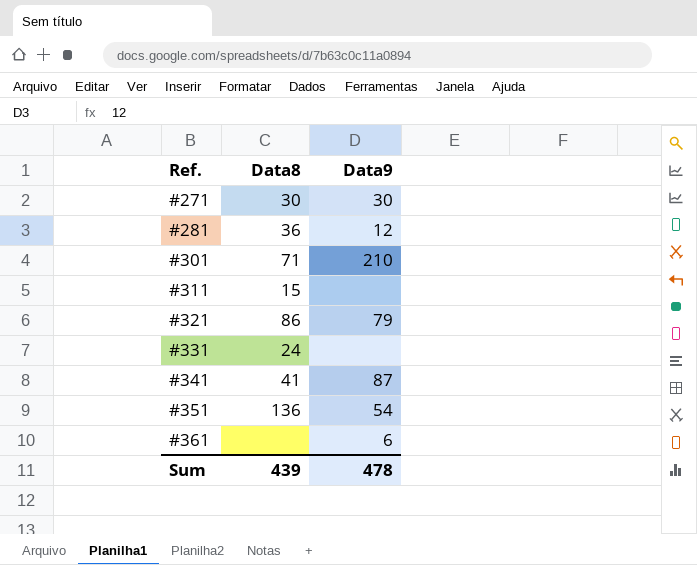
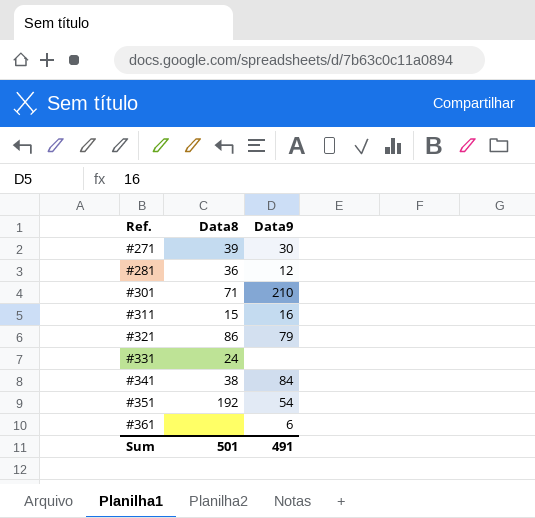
#271 | Data8: 30 -> 39
#311 | Data9: none -> 16
#341 | Data8: 41 -> 38
#341 | Data9: 87 -> 84
#351 | Data8: 136 -> 192
Sum | Data8: 439 -> 501
Sum | Data9: 478 -> 491

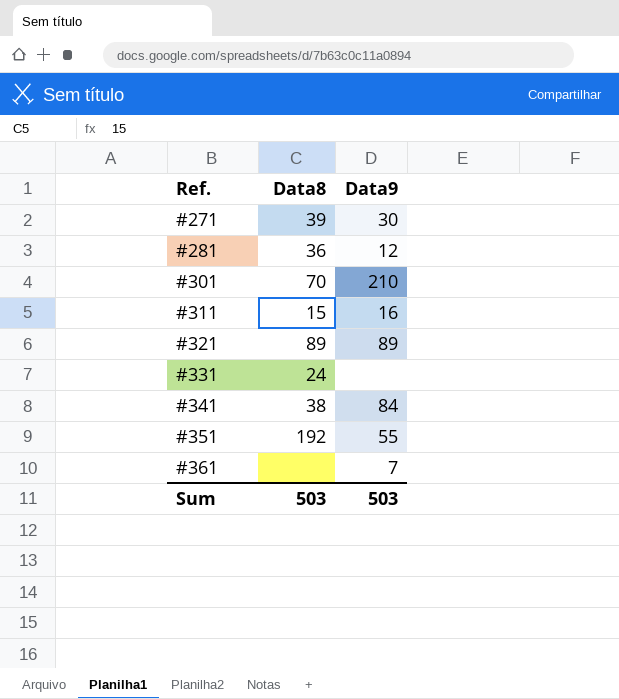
#301 | Data8: 71 -> 70
#321 | Data8: 86 -> 89
#321 | Data9: 79 -> 89
#351 | Data9: 54 -> 55
#361 | Data9: 6 -> 7
Sum | Data8: 501 -> 503
Sum | Data9: 491 -> 503

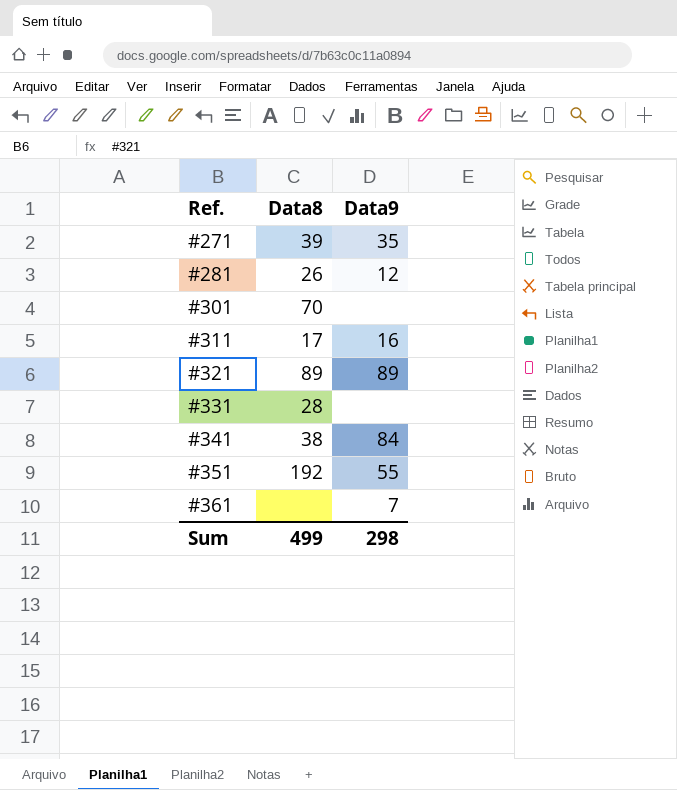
#271 | Data9: 30 -> 35
#281 | Data8: 36 -> 26
#301 | Data9: 210 -> none
#311 | Data8: 15 -> 17
#331 | Data8: 24 -> 28
Sum | Data8: 503 -> 499
Sum | Data9: 503 -> 298

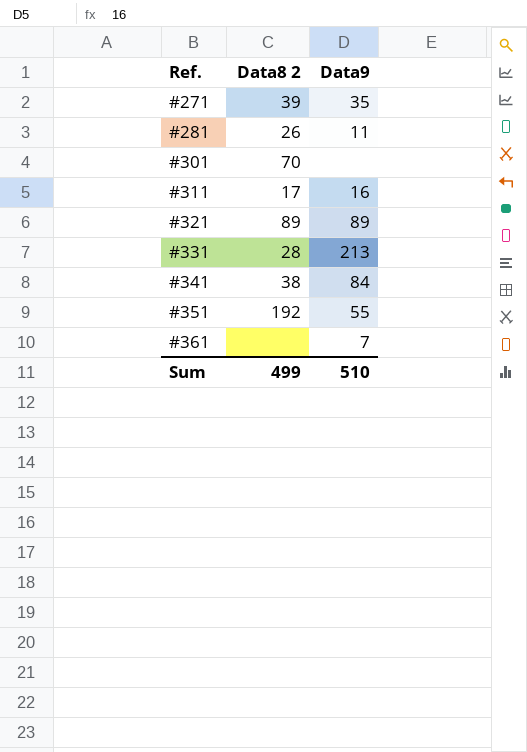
column name: Data8 -> Data8 2
#281 | Data9: 12 -> 11
#331 | Data9: none -> 213
Sum | Data9: 298 -> 510

